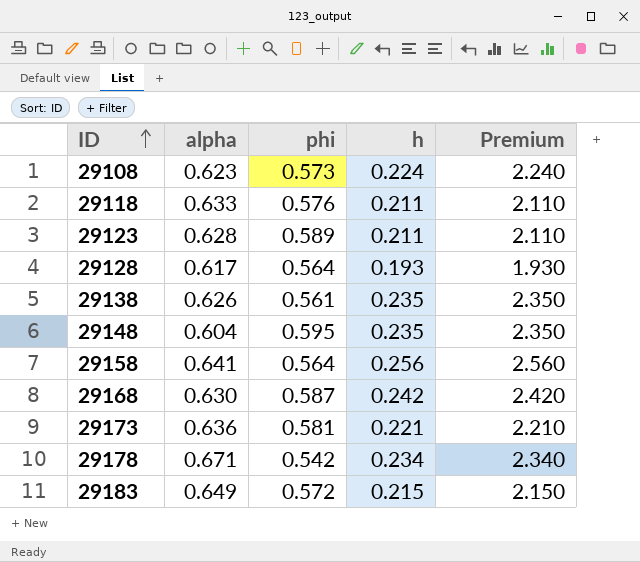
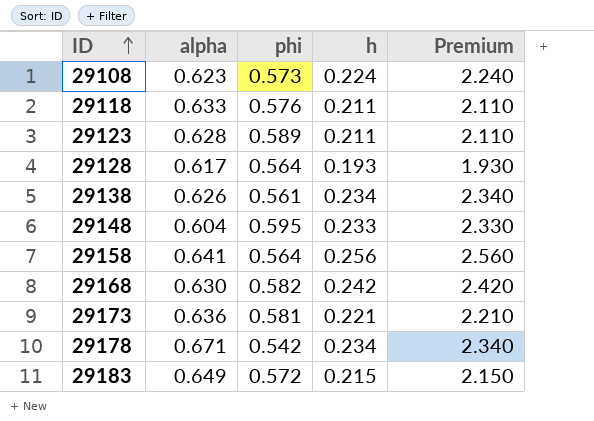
29138 | h: 0.235 -> 0.234
29138 | Premium: 2.350 -> 2.340
29148 | h: 0.235 -> 0.233
29148 | Premium: 2.350 -> 2.330
29168 | phi: 0.587 -> 0.582

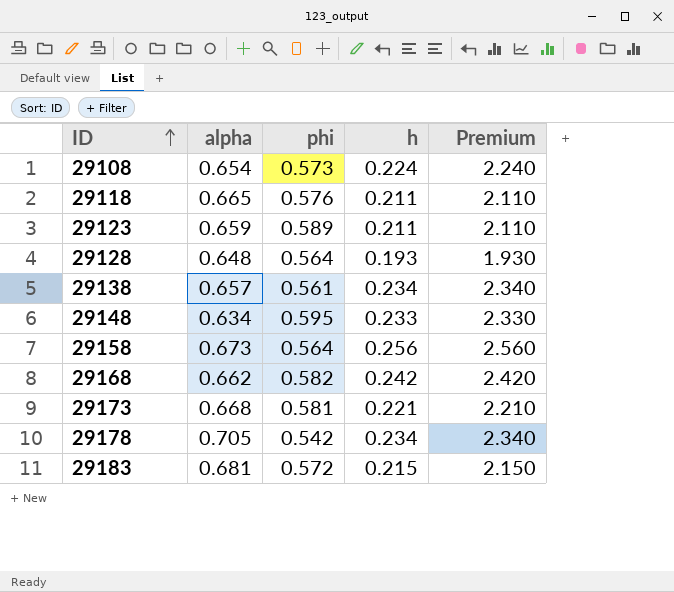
29108 | alpha: 0.623 -> 0.654
29118 | alpha: 0.633 -> 0.665
29123 | alpha: 0.628 -> 0.659
29128 | alpha: 0.617 -> 0.648
29138 | alpha: 0.626 -> 0.657
29148 | alpha: 0.604 -> 0.634
29158 | alpha: 0.641 -> 0.673
29168 | alpha: 0.630 -> 0.662
29173 | alpha: 0.636 -> 0.668
29178 | alpha: 0.671 -> 0.705
29183 | alpha: 0.649 -> 0.681

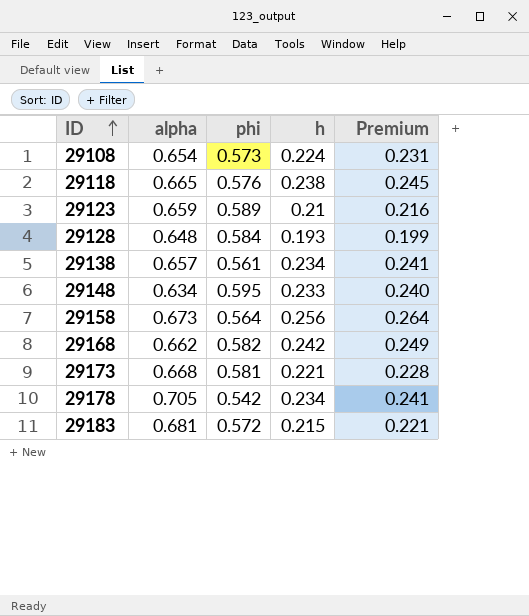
column Premium | formula: [h] * 10 -> [h] * 1.03
29118 | h: 0.211 -> 0.238
29123 | h: 0.211 -> 0.21
29128 | phi: 0.564 -> 0.584

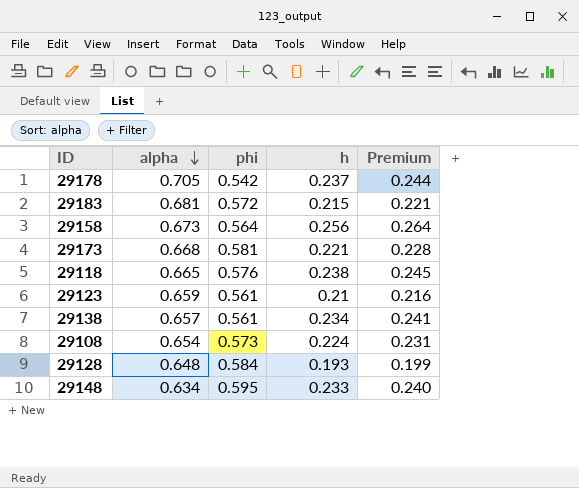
row order: ID ascending -> alpha descending
row 29168: 0.662 | 0.582 | 0.242 | 0.249 -> none
29178 | h: 0.234 -> 0.237
29178 | Premium: 0.241 -> 0.244
29123 | phi: 0.589 -> 0.561

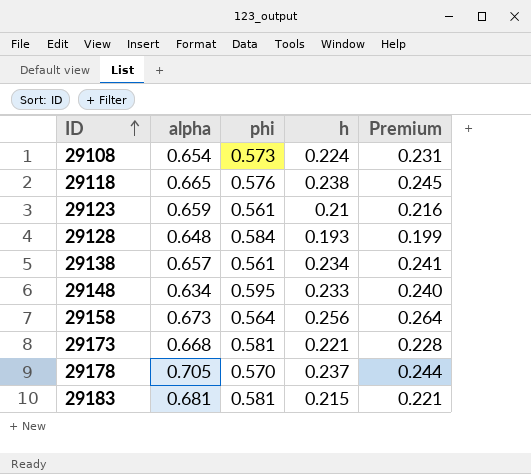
row order: alpha descending -> ID ascending
29178 | phi: 0.542 -> 0.570
29183 | phi: 0.572 -> 0.581

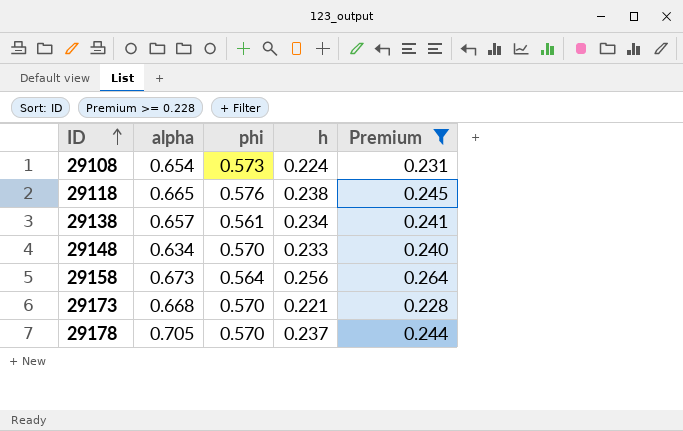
filter: none -> Premium >= 0.228
29148 | phi: 0.595 -> 0.570
29173 | phi: 0.581 -> 0.570

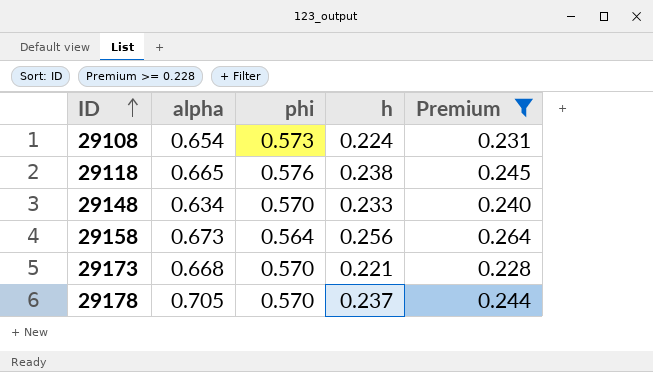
row 29138: 0.657 | 0.561 | 0.234 | 0.241 -> none

